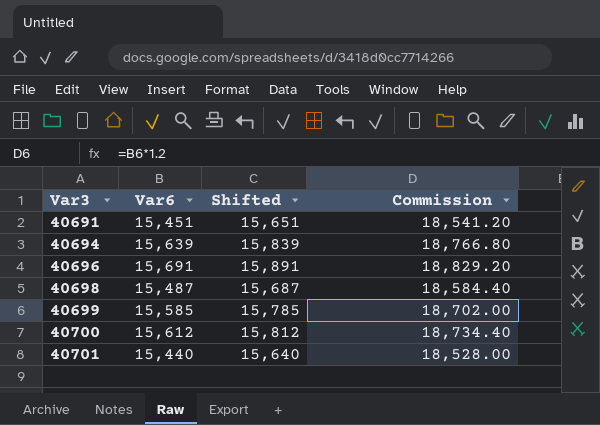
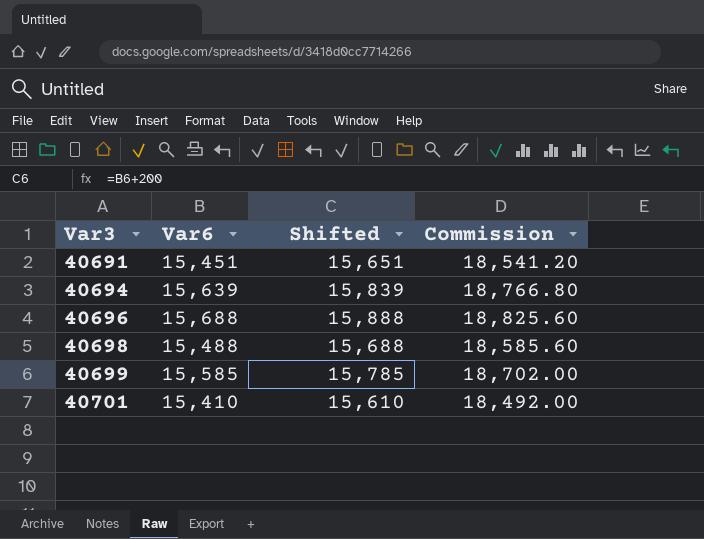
row 40700: 15,612 | 15,812 | 18,734.40 -> none
40696 | Var6: 15,691 -> 15,688
40696 | Shifted: 15,891 -> 15,888
40696 | Commission: 18,829.20 -> 18,825.60
40698 | Var6: 15,487 -> 15,488
40698 | Shifted: 15,687 -> 15,688
40698 | Commission: 18,584.40 -> 18,585.60
40701 | Var6: 15,440 -> 15,410
40701 | Shifted: 15,640 -> 15,610
40701 | Commission: 18,528.00 -> 18,492.00

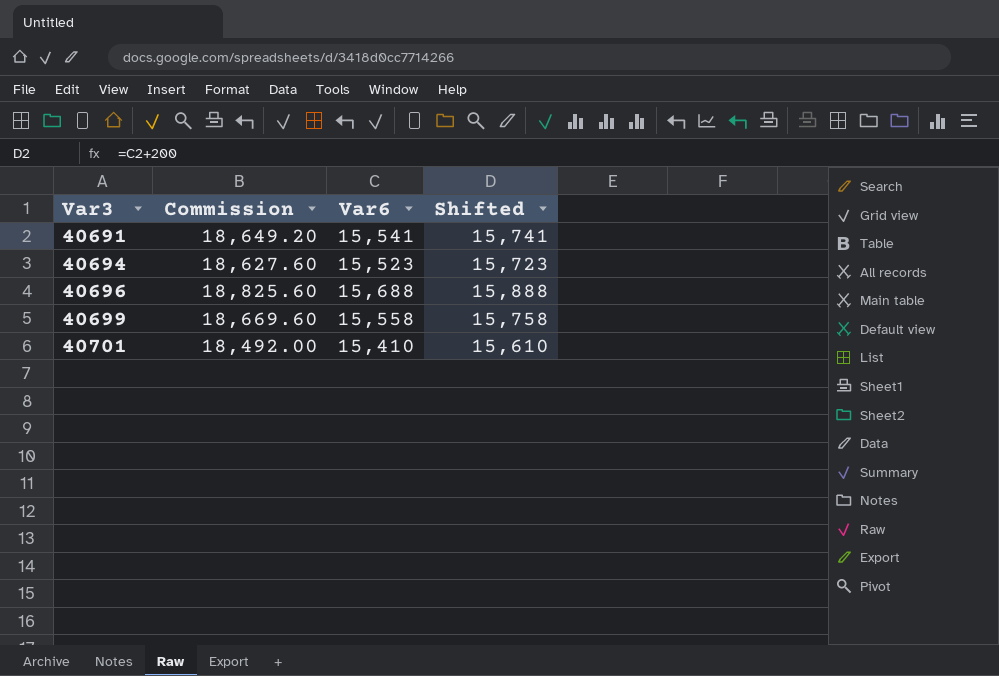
column Commission | position: 4 -> 2
row 40698: 15,488 | 15,688 | 18,585.60 -> none
40691 | Commission: 18,541.20 -> 18,649.20
40691 | Var6: 15,451 -> 15,541
40691 | Shifted: 15,651 -> 15,741
40694 | Commission: 18,766.80 -> 18,627.60
40694 | Var6: 15,639 -> 15,523
40694 | Shifted: 15,839 -> 15,723
40699 | Commission: 18,702.00 -> 18,669.60
40699 | Var6: 15,585 -> 15,558
40699 | Shifted: 15,785 -> 15,758

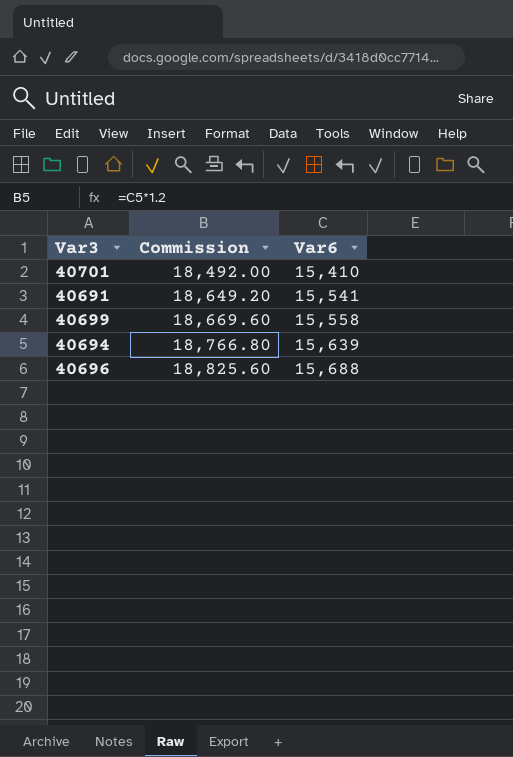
row order: Var3 ascending -> Commission ascending
column Shifted | formula: [Var6] + 200 -> none
40694 | Commission: 18,627.60 -> 18,766.80
40694 | Var6: 15,523 -> 15,639

